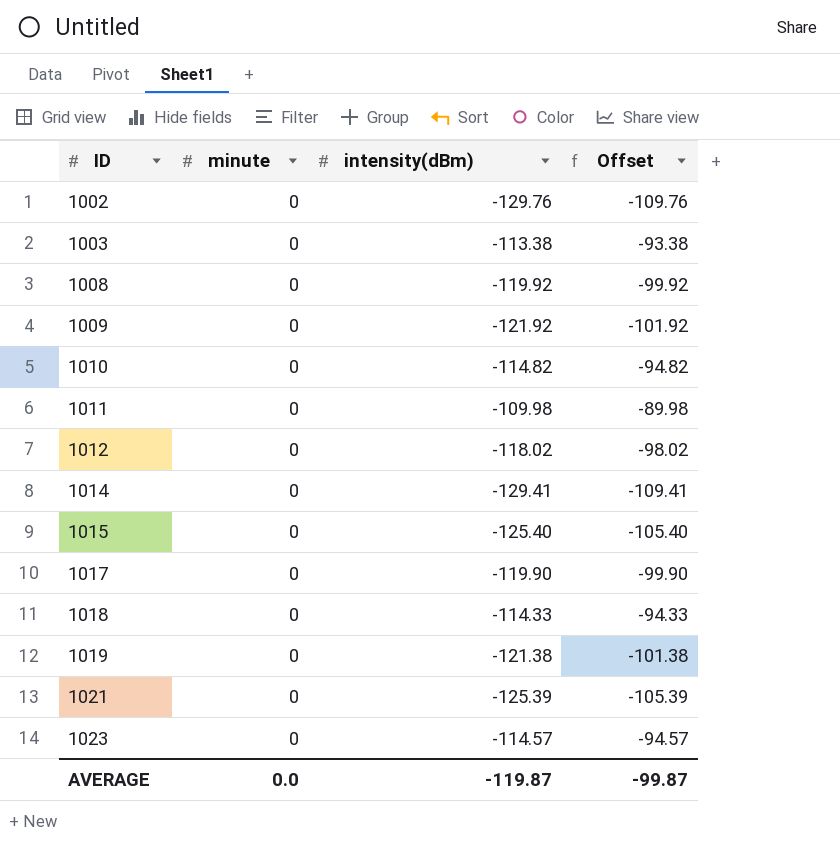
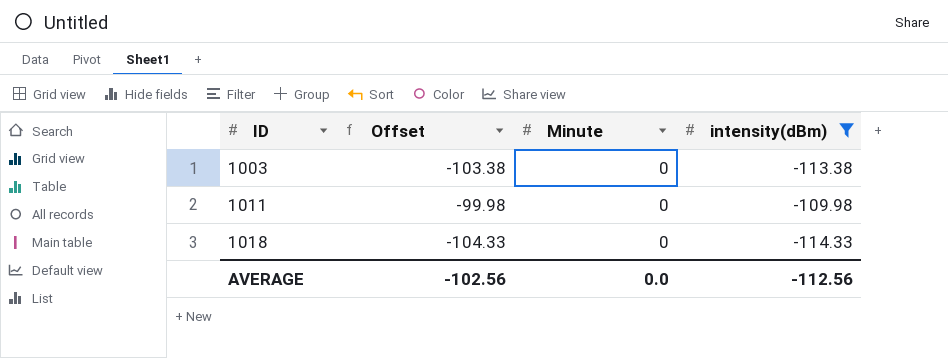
filter: none -> intensity(dBm) >= -114.33
column Offset | formula: [intensity(dBm)] + 20 -> [intensity(dBm)] + 10
column Offset | position: 4 -> 2
column name: minute -> Minute
AVERAGE | Offset: -99.87 -> -102.56
AVERAGE | intensity(dBm): -119.87 -> -112.56

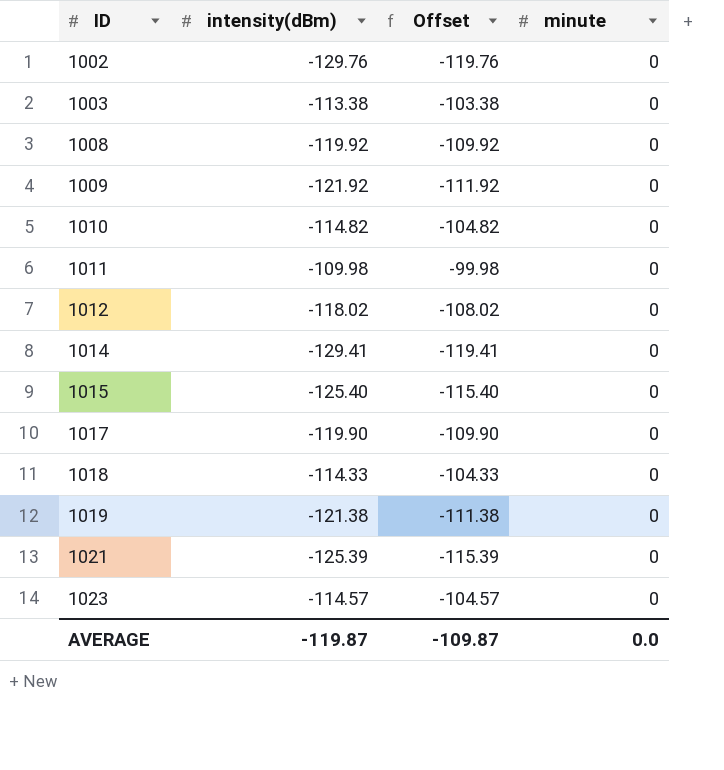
filter: intensity(dBm) >= -114.33 -> none
column intensity(dBm) | position: 4 -> 2
column name: Minute -> minute
AVERAGE | intensity(dBm): -112.56 -> -119.87
AVERAGE | Offset: -102.56 -> -109.87

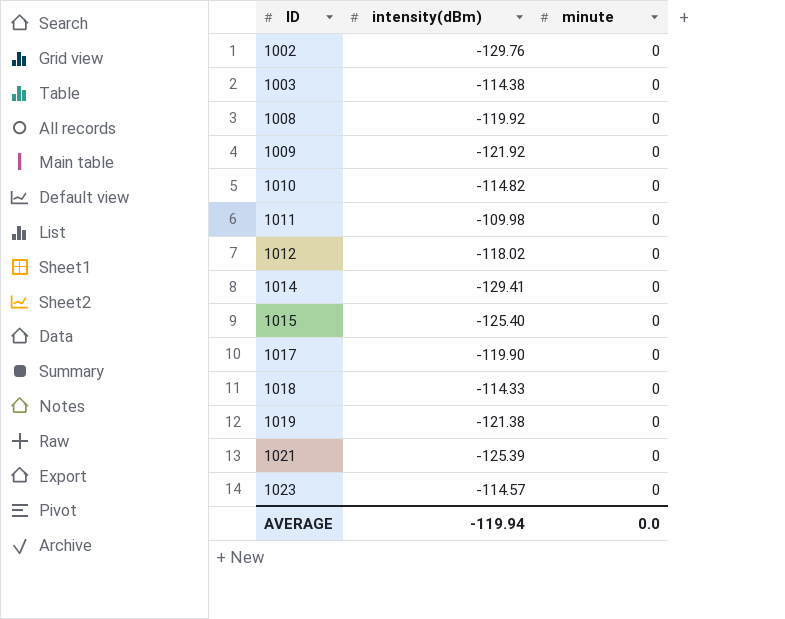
column Offset | formula: [intensity(dBm)] + 10 -> none
1003 | intensity(dBm): -113.38 -> -114.38
AVERAGE | intensity(dBm): -119.87 -> -119.94

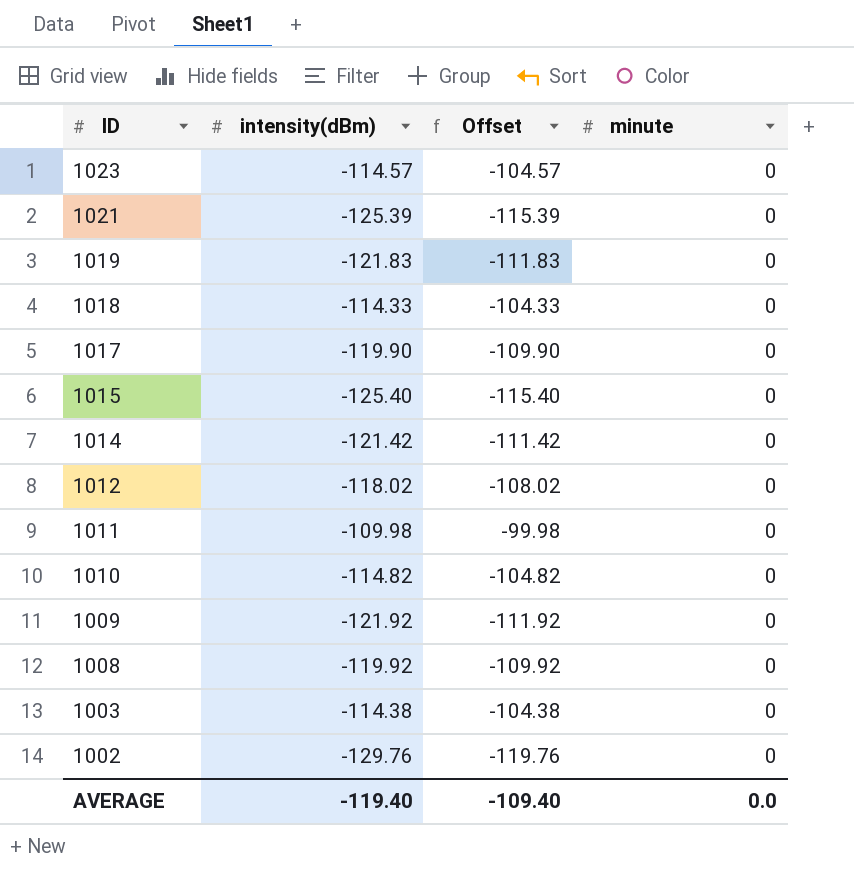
row order: ID ascending -> ID descending
column Offset | formula: none -> [intensity(dBm)] + 10
1019 | intensity(dBm): -121.38 -> -121.83
1014 | intensity(dBm): -129.41 -> -121.42
AVERAGE | intensity(dBm): -119.94 -> -119.40

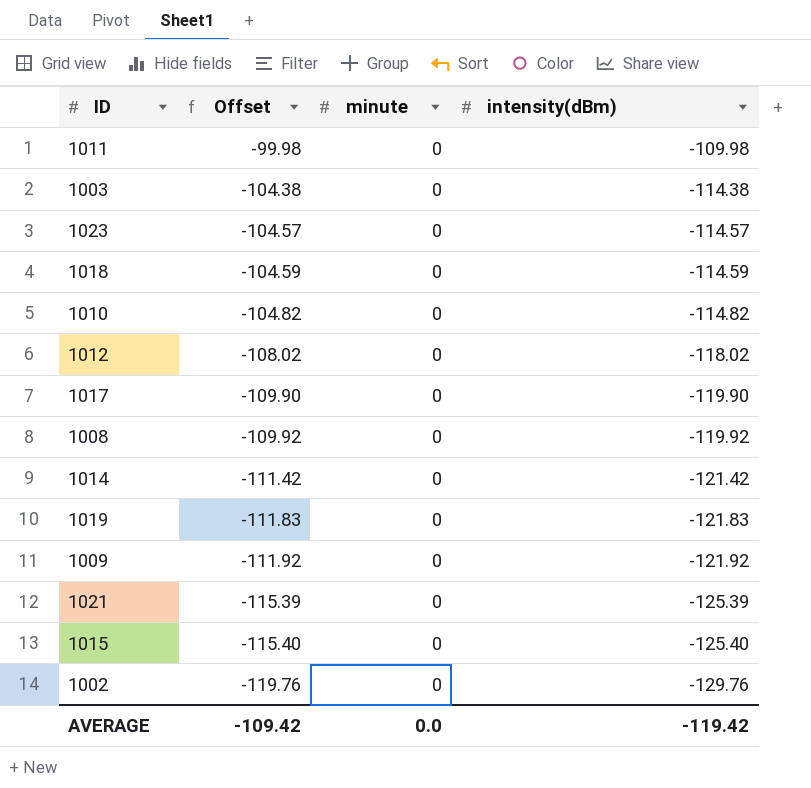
row order: ID descending -> Offset descending
column intensity(dBm) | position: 2 -> 4
1018 | Offset: -104.33 -> -104.59
1018 | intensity(dBm): -114.33 -> -114.59
AVERAGE | Offset: -109.40 -> -109.42
AVERAGE | intensity(dBm): -119.40 -> -119.42

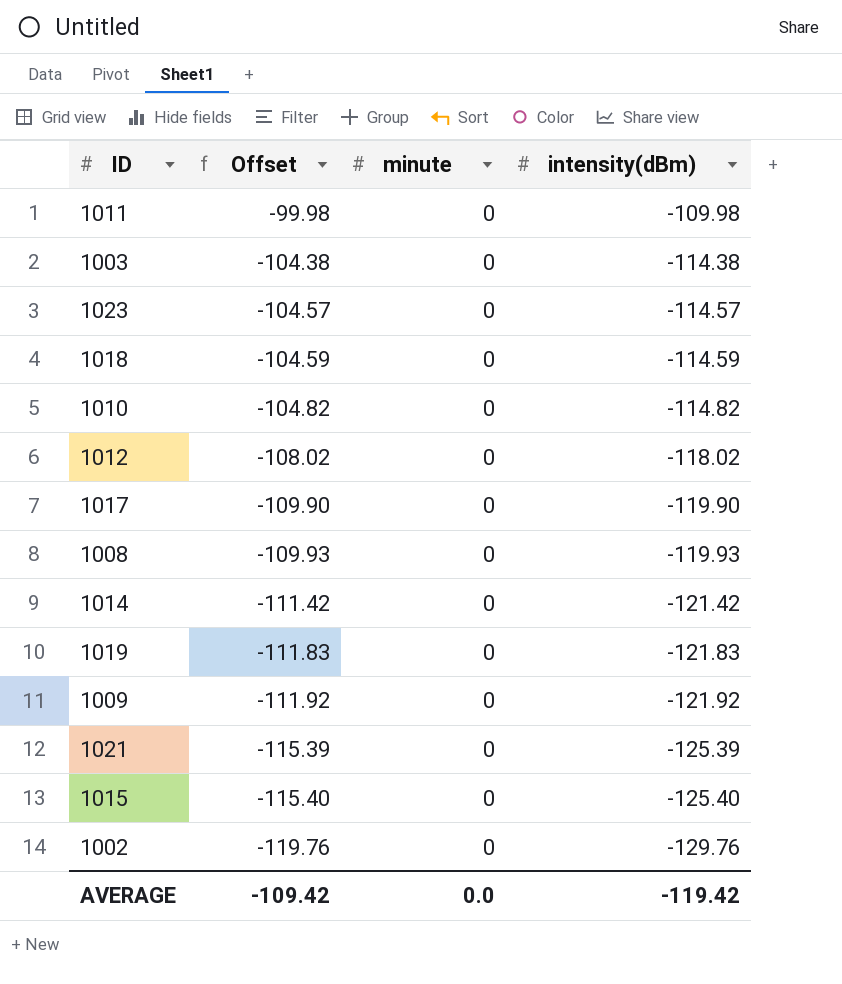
1008 | Offset: -109.92 -> -109.93
1008 | intensity(dBm): -119.92 -> -119.93

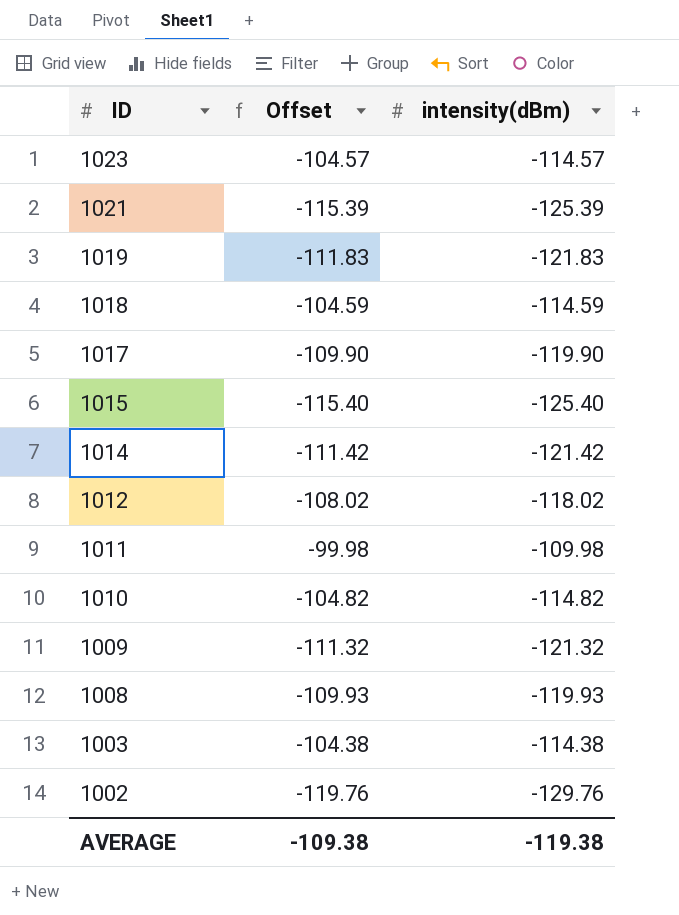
row order: Offset descending -> ID descending
column minute | position: 3 -> none
1009 | Offset: -111.92 -> -111.32
1009 | intensity(dBm): -121.92 -> -121.32
AVERAGE | Offset: -109.42 -> -109.38
AVERAGE | intensity(dBm): -119.42 -> -119.38

